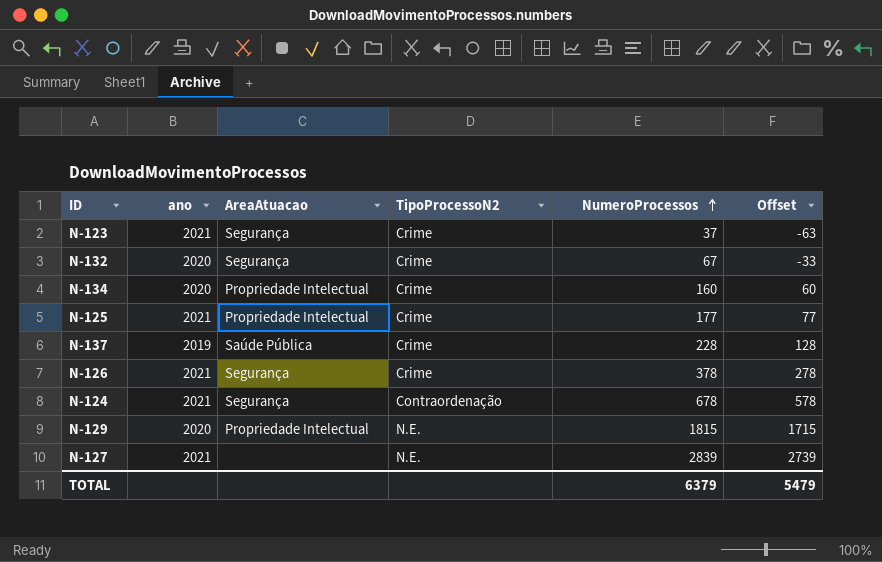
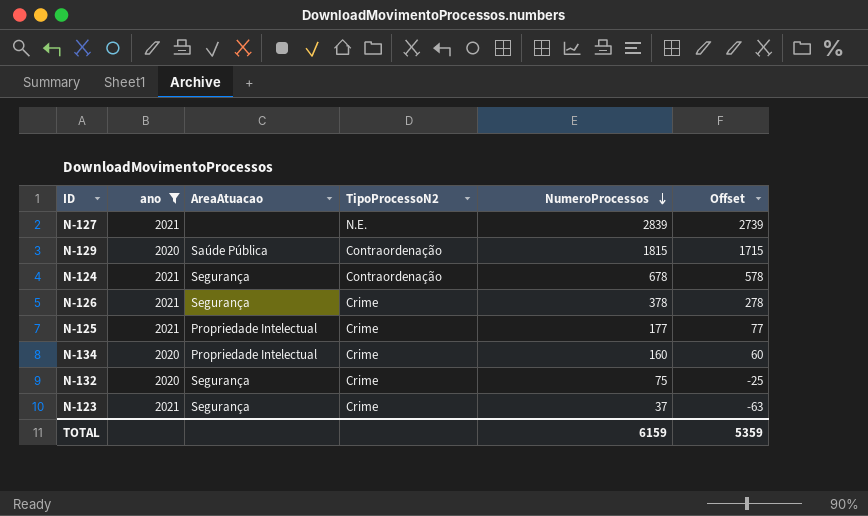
filter: none -> ano != 2019
row order: NumeroProcessos ascending -> NumeroProcessos descending
N-129 | AreaAtuacao: Propriedade Intelectual -> Saúde Pública
N-129 | TipoProcessoN2: N.E. -> Contraordenação
N-132 | NumeroProcessos: 67 -> 75
N-132 | Offset: -33 -> -25
TOTAL | NumeroProcessos: 6379 -> 6159
TOTAL | Offset: 5479 -> 5359

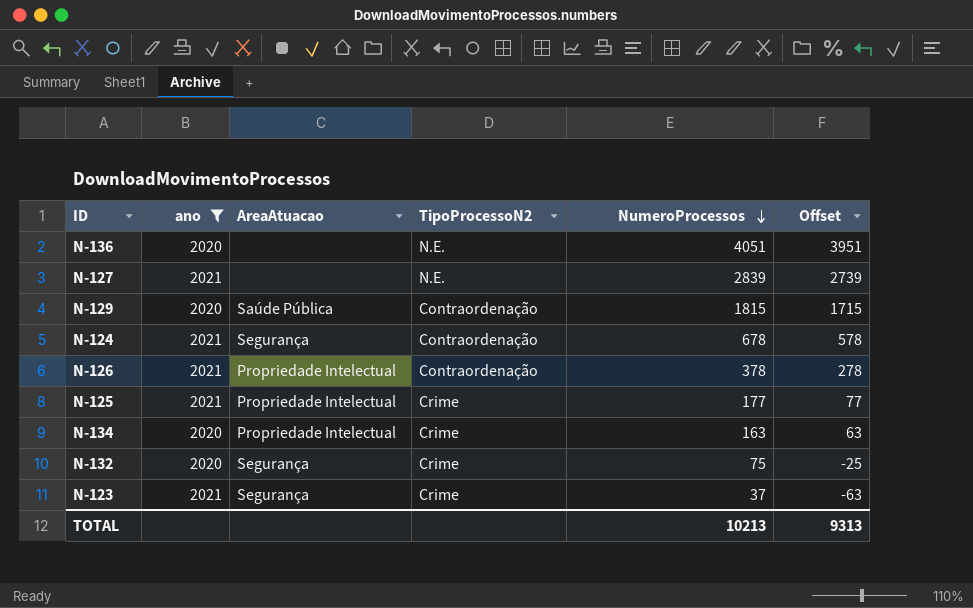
row N-136: none -> 2020 | none | N.E. | 4051 | 3951
N-126 | AreaAtuacao: Segurança -> Propriedade Intelectual
N-126 | TipoProcessoN2: Crime -> Contraordenação
N-134 | NumeroProcessos: 160 -> 163
N-134 | Offset: 60 -> 63
TOTAL | NumeroProcessos: 6159 -> 10213
TOTAL | Offset: 5359 -> 9313

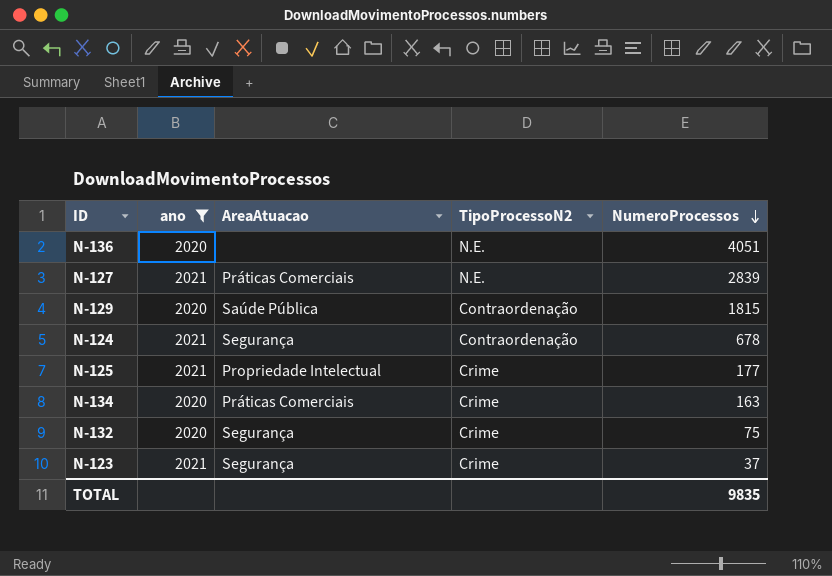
column Offset | formula: [NumeroProcessos] - 100 -> none
row N-126: 2021 | Propriedade Intelectual | Contraordenação | 378 | 278 -> none
N-127 | AreaAtuacao: none -> Práticas Comerciais
N-134 | AreaAtuacao: Propriedade Intelectual -> Práticas Comerciais
TOTAL | NumeroProcessos: 10213 -> 9835

